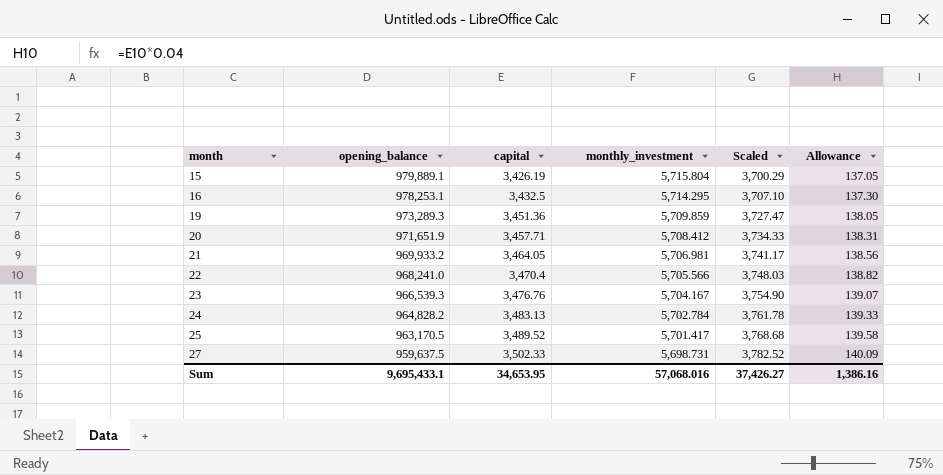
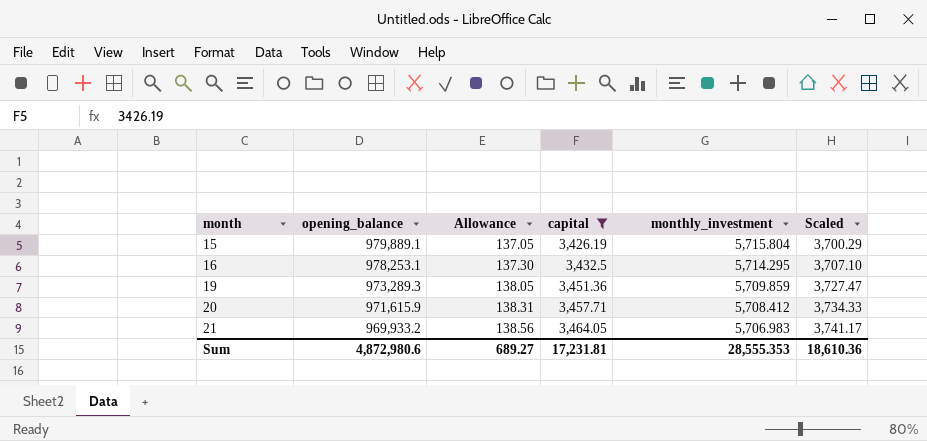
filter: none -> capital <= 3,464.05
column Allowance | position: 6 -> 3
20 | opening_balance: 971,651.9 -> 971,615.9
21 | monthly_investment: 5,706.981 -> 5,706.983
Sum | opening_balance: 9,695,433.1 -> 4,872,980.6
Sum | Allowance: 1,386.16 -> 689.27
Sum | capital: 34,653.95 -> 17,231.81
Sum | monthly_investment: 57,068.016 -> 28,555.353
Sum | Scaled: 37,426.27 -> 18,610.36

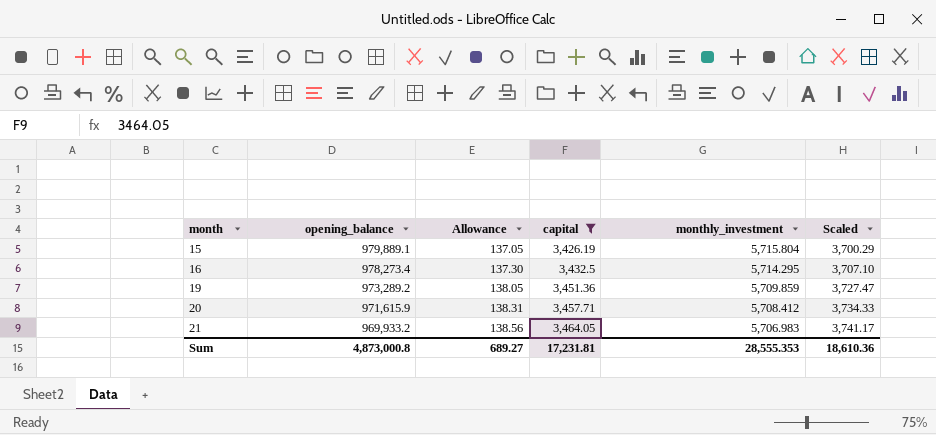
16 | opening_balance: 978,253.1 -> 978,273.4
19 | opening_balance: 973,289.3 -> 973,289.2
Sum | opening_balance: 4,872,980.6 -> 4,873,000.8

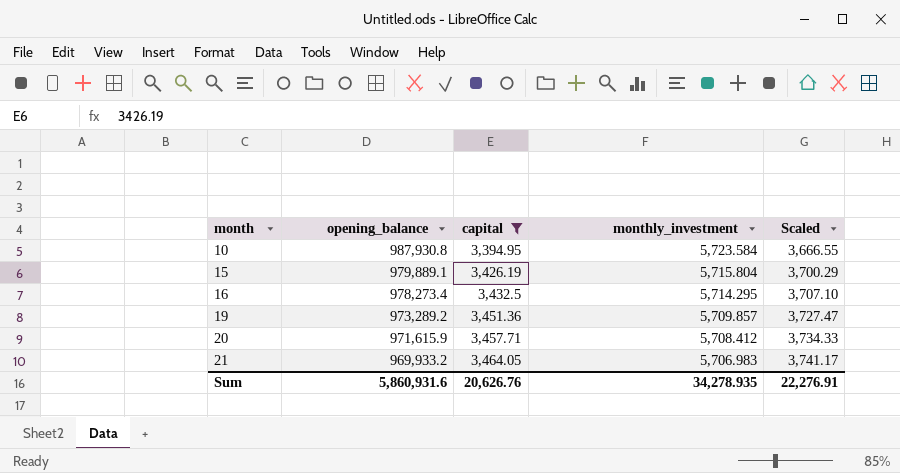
column Allowance | formula: [capital] * 0.04 -> none
row 10: none -> 987,930.8 | 3,394.95 | 5,723.584 | 3,666.55
19 | monthly_investment: 5,709.859 -> 5,709.857
Sum | opening_balance: 4,873,000.8 -> 5,860,931.6
Sum | capital: 17,231.81 -> 20,626.76
Sum | monthly_investment: 28,555.353 -> 34,278.935
Sum | Scaled: 18,610.36 -> 22,276.91

